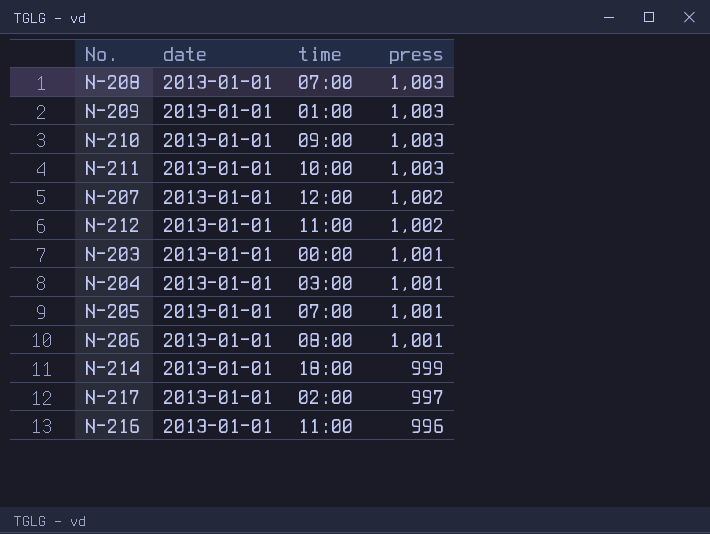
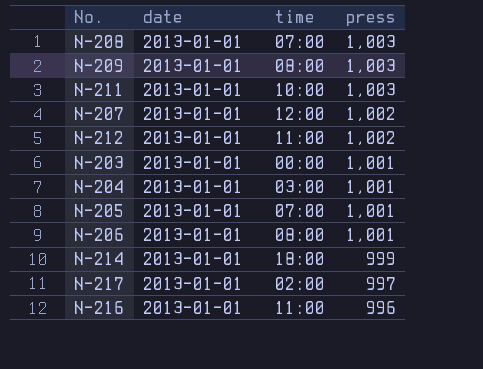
row N-210: 2013-01-01 | 09:00 | 1,003 -> none
N-209 | time: 01:00 -> 08:00

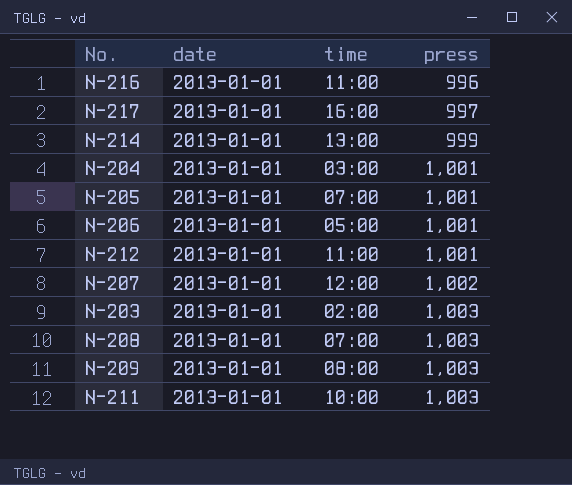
row order: press descending -> press ascending
N-217 | time: 02:00 -> 16:00
N-214 | time: 18:00 -> 13:00
N-206 | time: 08:00 -> 05:00
N-212 | press: 1,002 -> 1,001
N-203 | time: 00:00 -> 02:00
N-203 | press: 1,001 -> 1,003

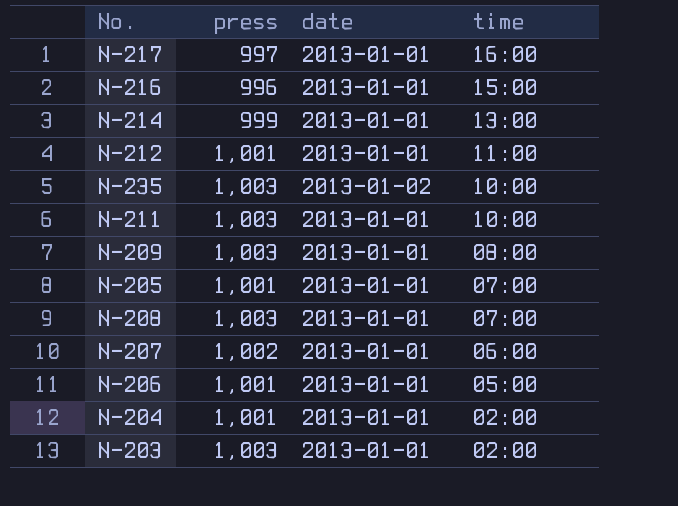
row order: press ascending -> time descending
column press | position: 4 -> 2
N-216 | time: 11:00 -> 15:00
row N-235: none -> 1,003 | 2013-01-02 | 10:00
N-207 | time: 12:00 -> 06:00
N-204 | time: 03:00 -> 02:00

